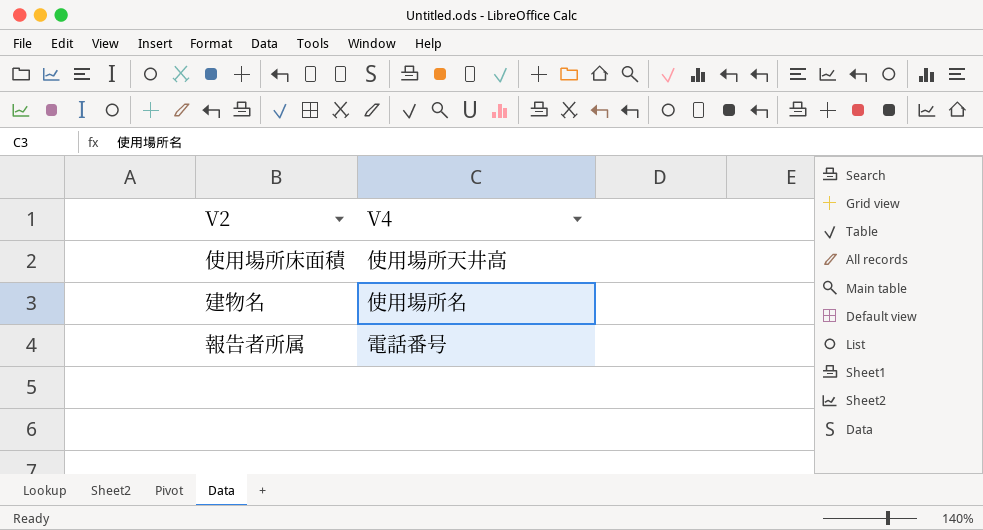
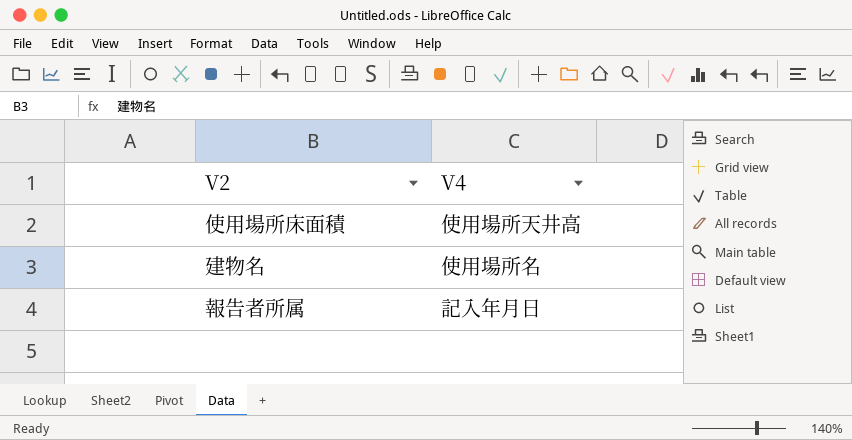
報告者所属 | V4: 電話番号 -> 記入年月日

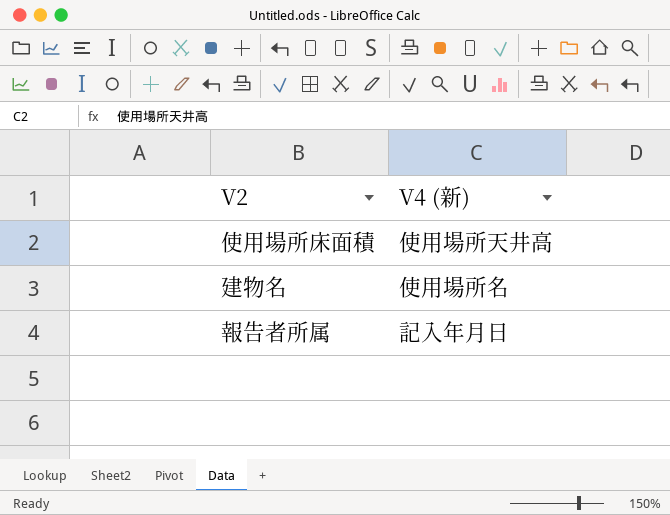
column name: V4 -> V4 (新)

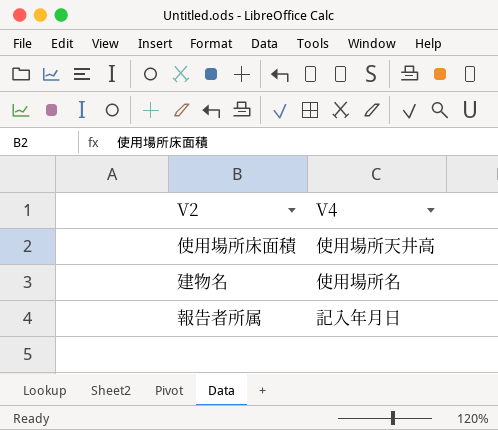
column name: V4 (新) -> V4

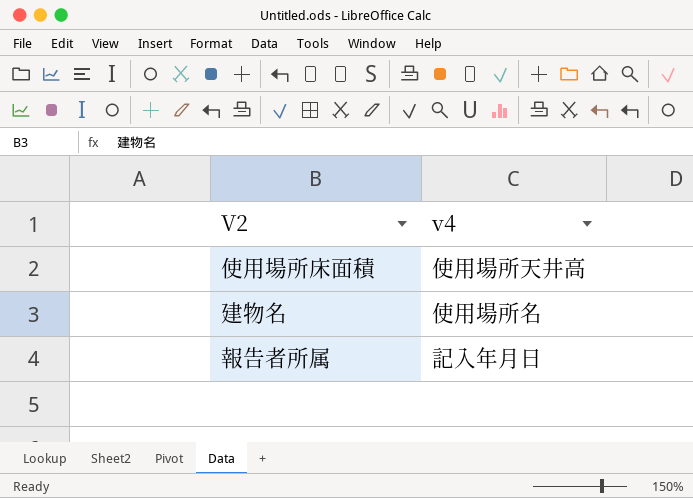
column name: V4 -> v4

